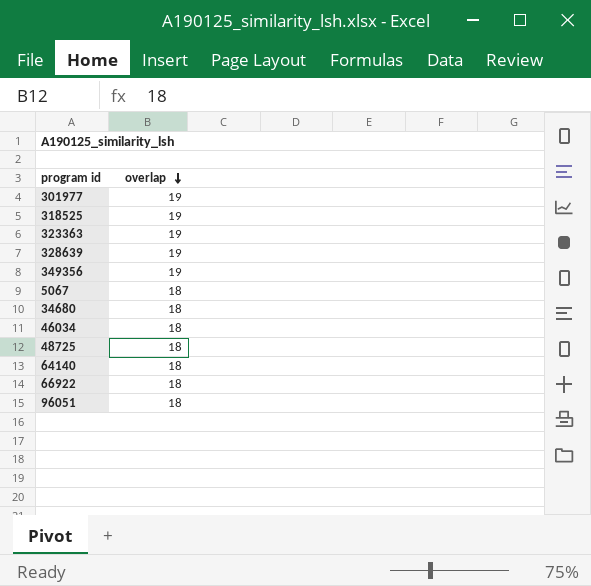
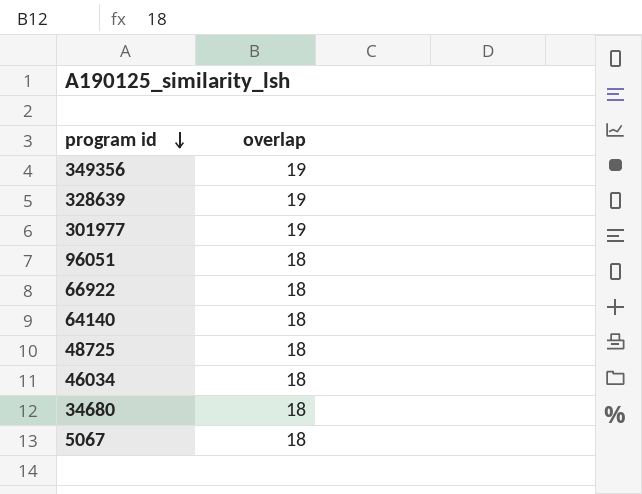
row order: overlap descending -> program id descending
row 318525: 19 -> none
row 323363: 19 -> none

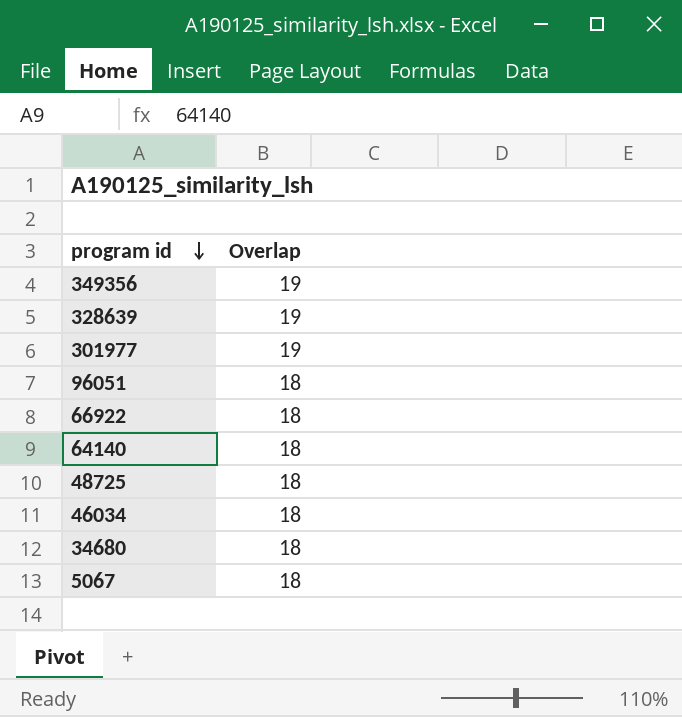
column name: overlap -> Overlap

